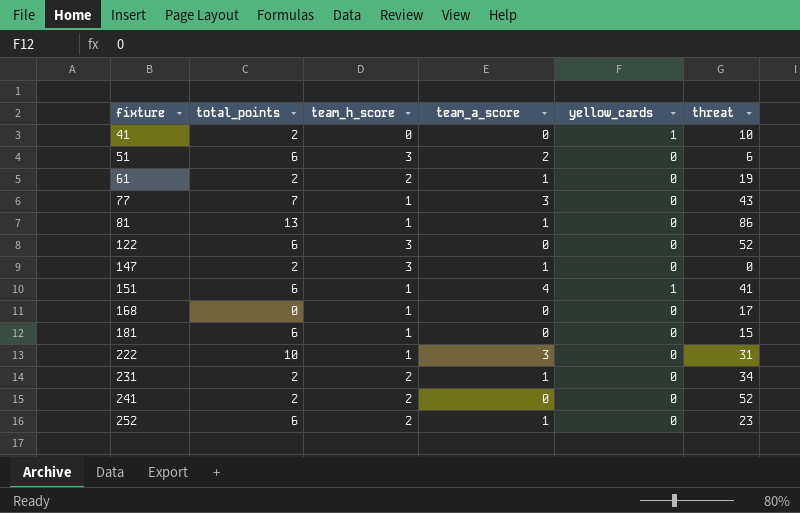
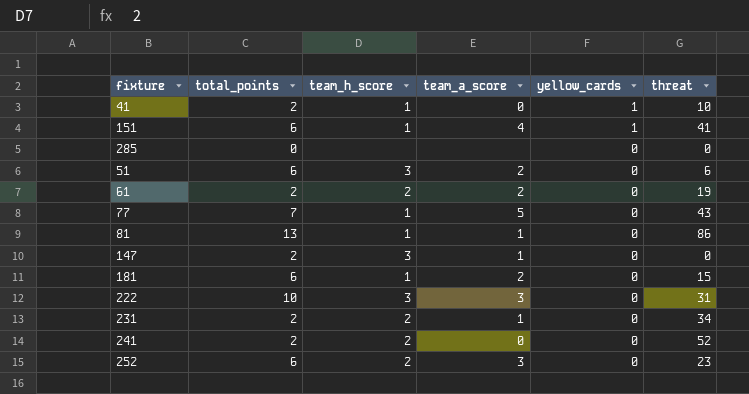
row order: fixture ascending -> yellow_cards descending
row 122: 6 | 3 | 0 | 0 | 52 -> none
row 168: 0 | 1 | 0 | 0 | 17 -> none
41 | team_h_score: 0 -> 1
row 285: none -> 0 | none | none | 0 | 0
61 | team_a_score: 1 -> 2
77 | team_a_score: 3 -> 5
181 | team_a_score: 0 -> 2
222 | team_h_score: 1 -> 3
252 | team_a_score: 1 -> 3

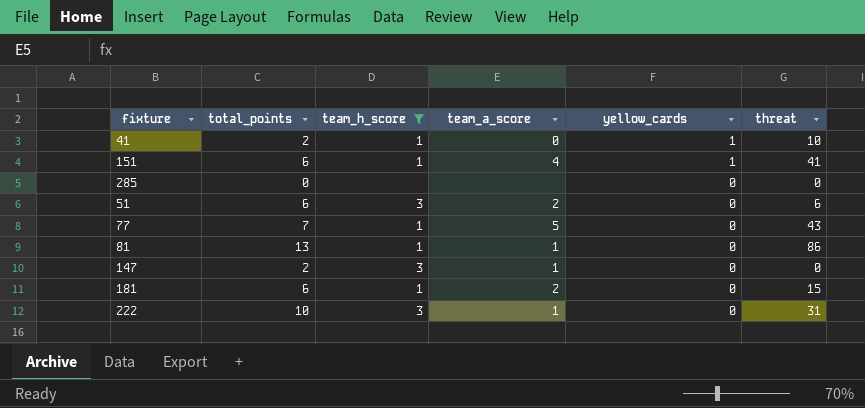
filter: none -> team_h_score != 2
222 | team_a_score: 3 -> 1

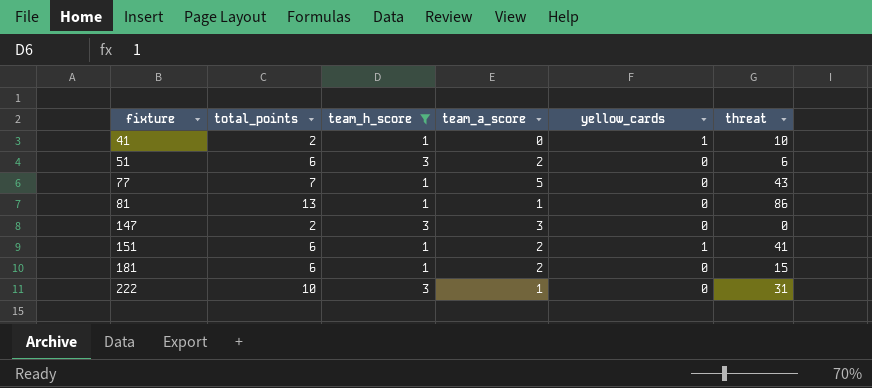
row order: yellow_cards descending -> fixture ascending
row 285: 0 | none | none | 0 | 0 -> none
147 | team_a_score: 1 -> 3
151 | team_a_score: 4 -> 2

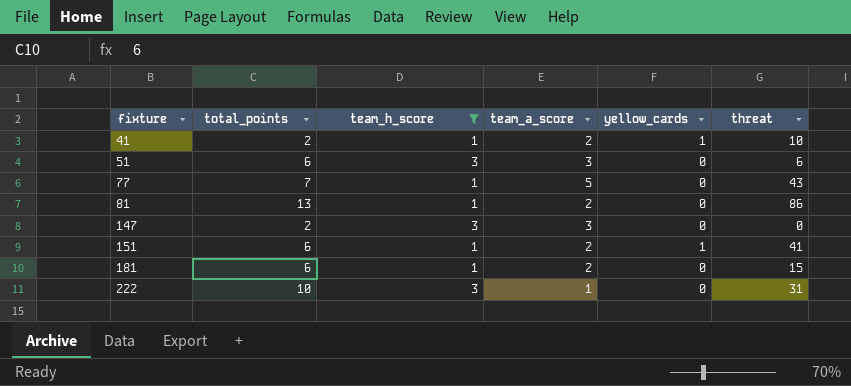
41 | team_a_score: 0 -> 2
51 | team_a_score: 2 -> 3
81 | team_a_score: 1 -> 2

